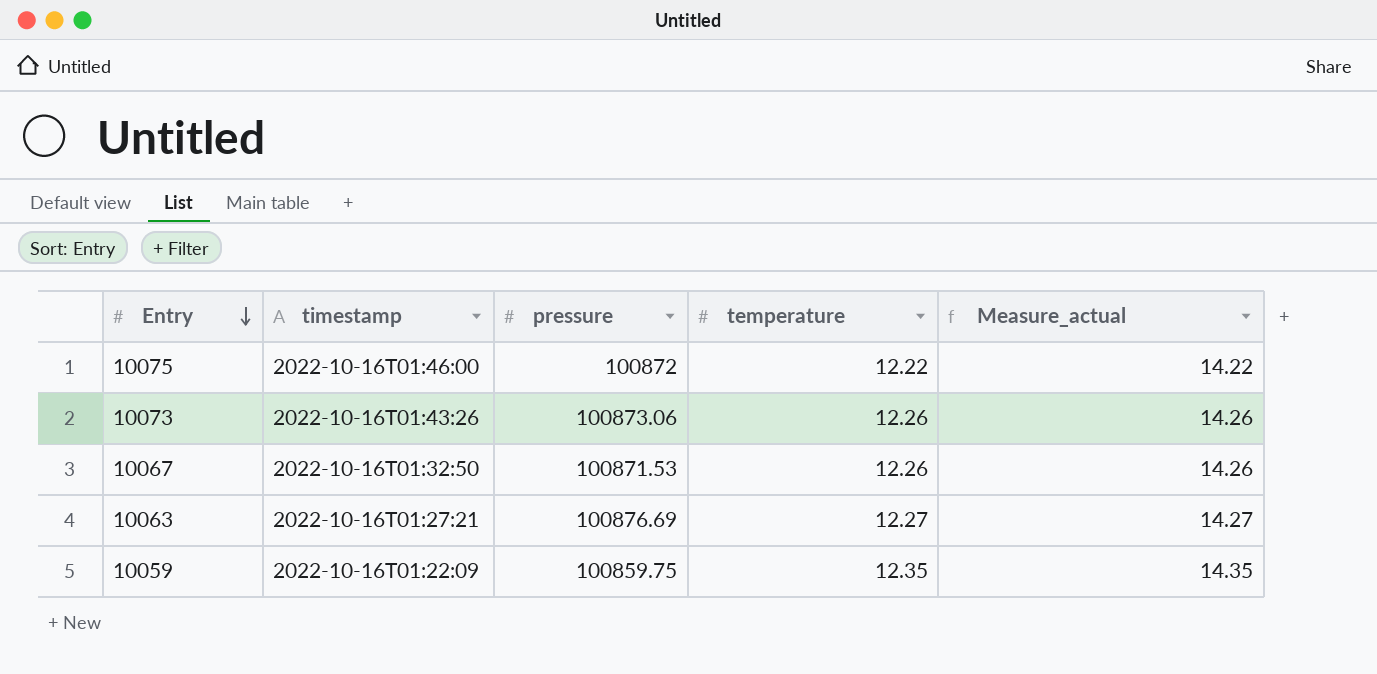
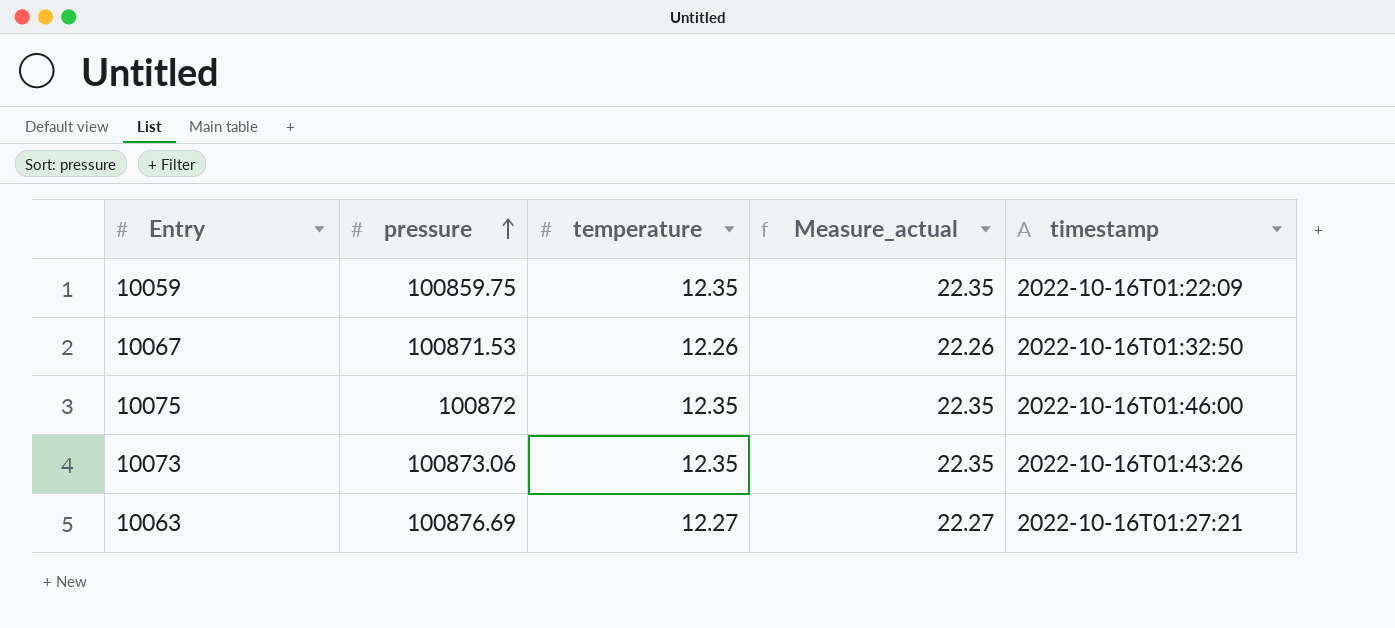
row order: Entry descending -> pressure ascending
column Measure_actual | formula: [temperature] + 2 -> [temperature] + 10
column timestamp | position: 2 -> 5
10075 | temperature: 12.22 -> 12.35
10073 | temperature: 12.26 -> 12.35

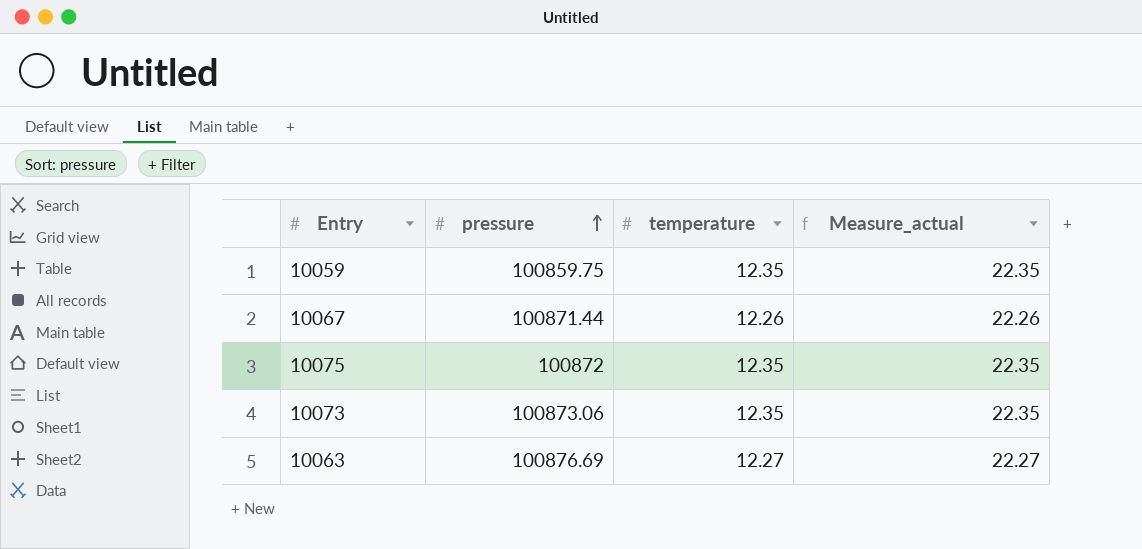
column timestamp | position: 5 -> none
10067 | pressure: 100871.53 -> 100871.44

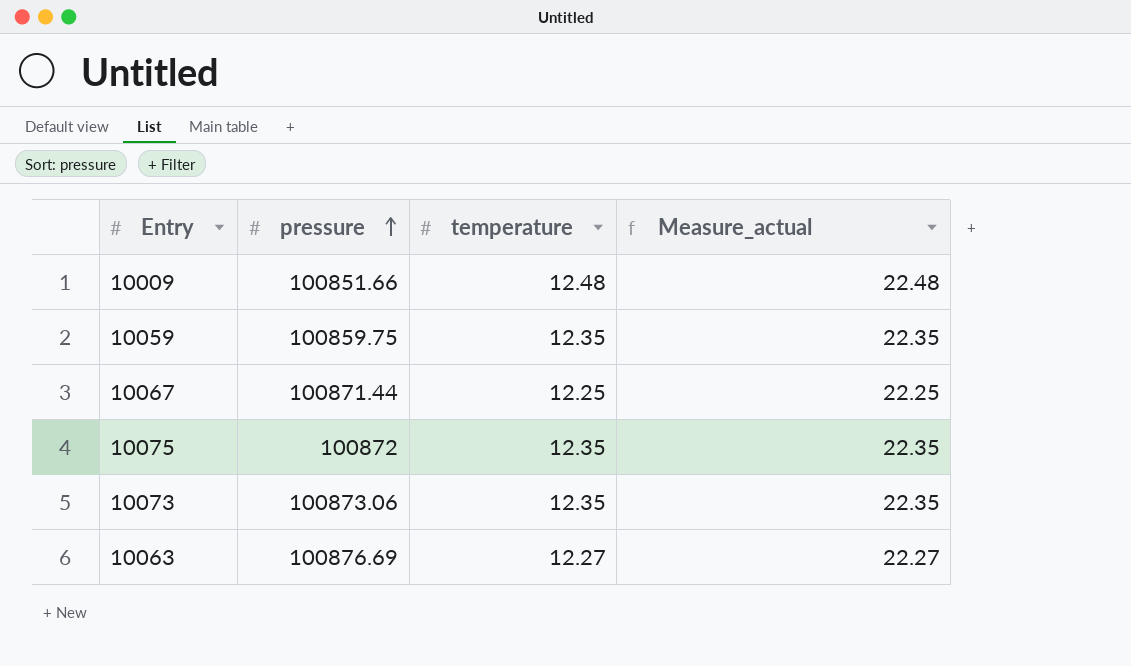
row 10009: none -> 100851.66 | 12.48 | 22.48
10067 | temperature: 12.26 -> 12.25
10067 | Measure_actual: 22.26 -> 22.25

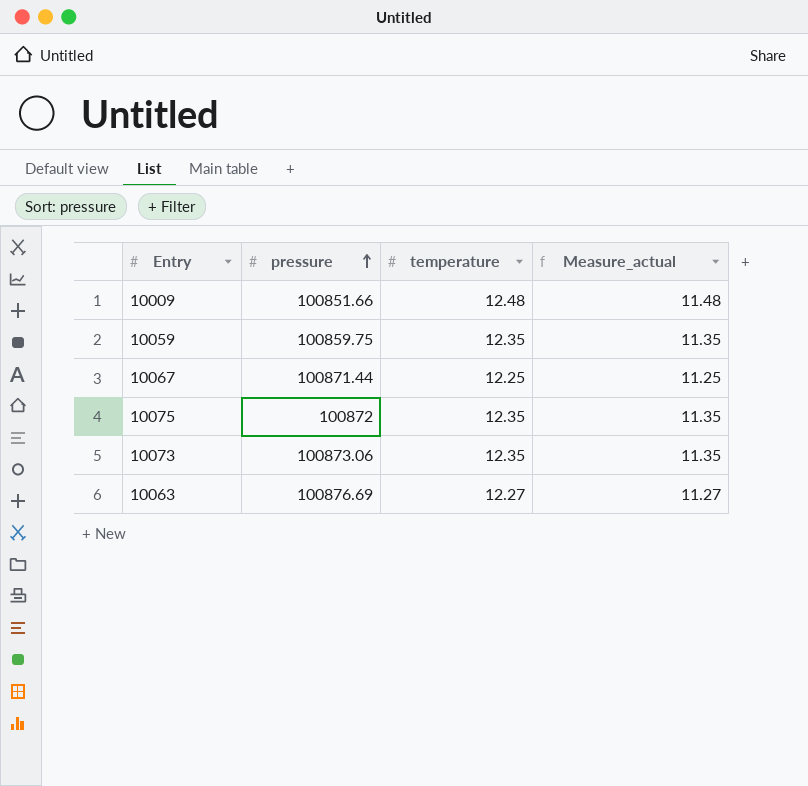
column Measure_actual | formula: [temperature] + 10 -> [temperature] - 1

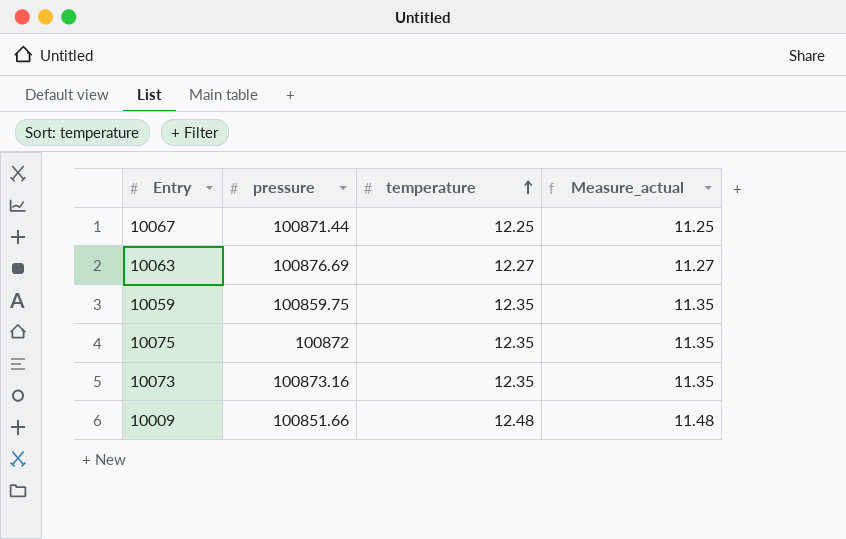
row order: pressure ascending -> temperature ascending
10073 | pressure: 100873.06 -> 100873.16

